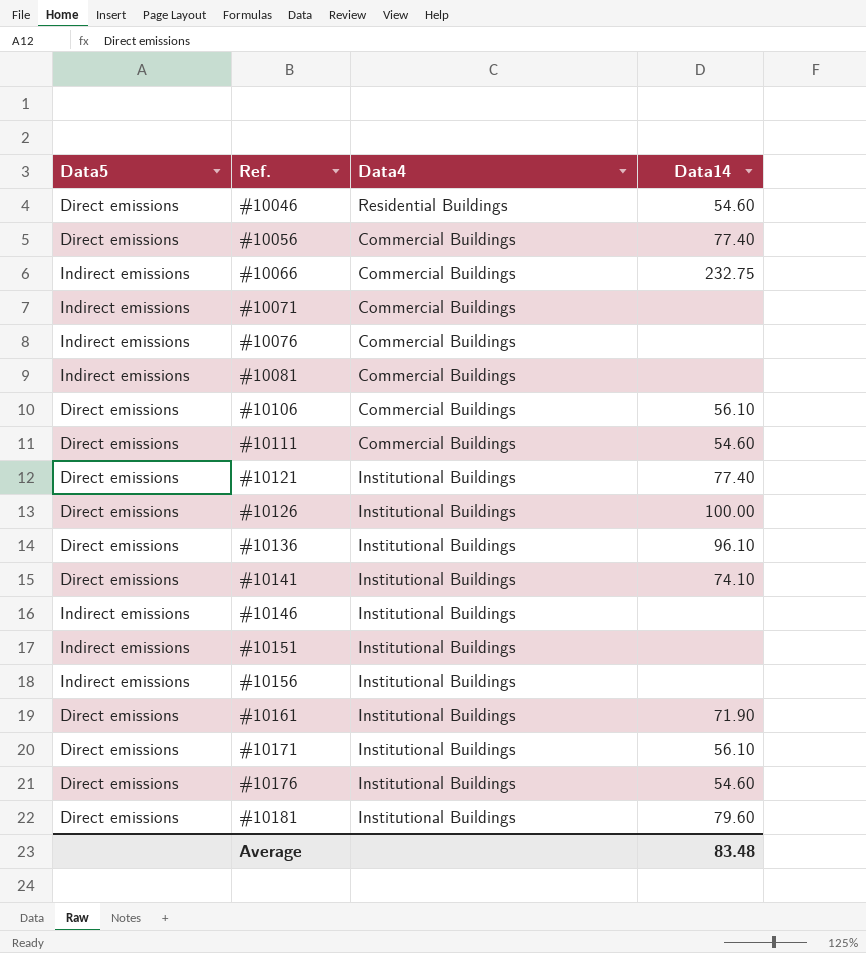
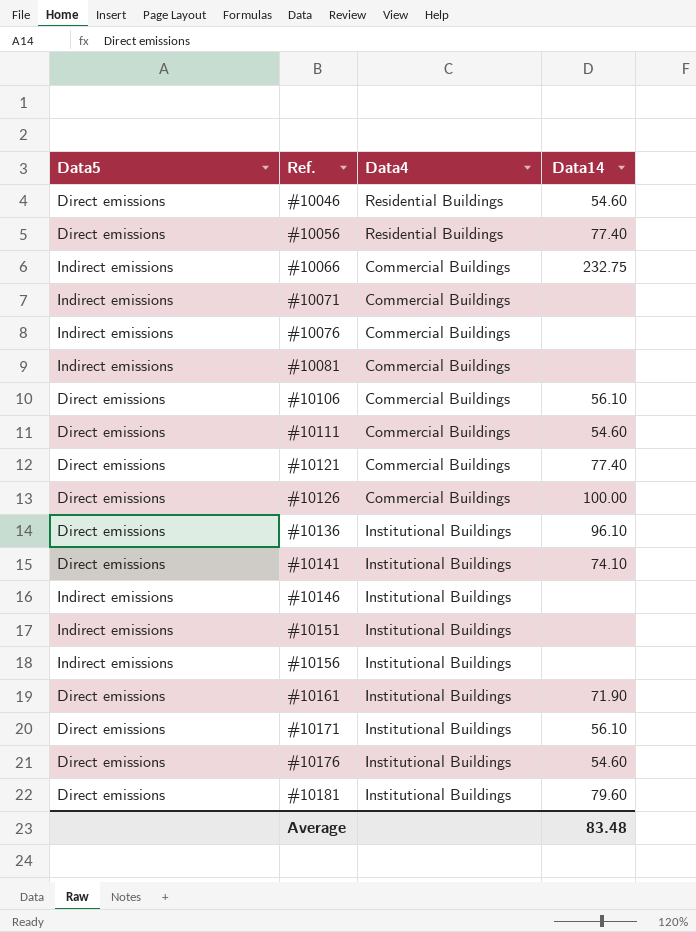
#10056 | Data4: Commercial Buildings -> Residential Buildings
#10121 | Data4: Institutional Buildings -> Commercial Buildings
#10126 | Data4: Institutional Buildings -> Commercial Buildings

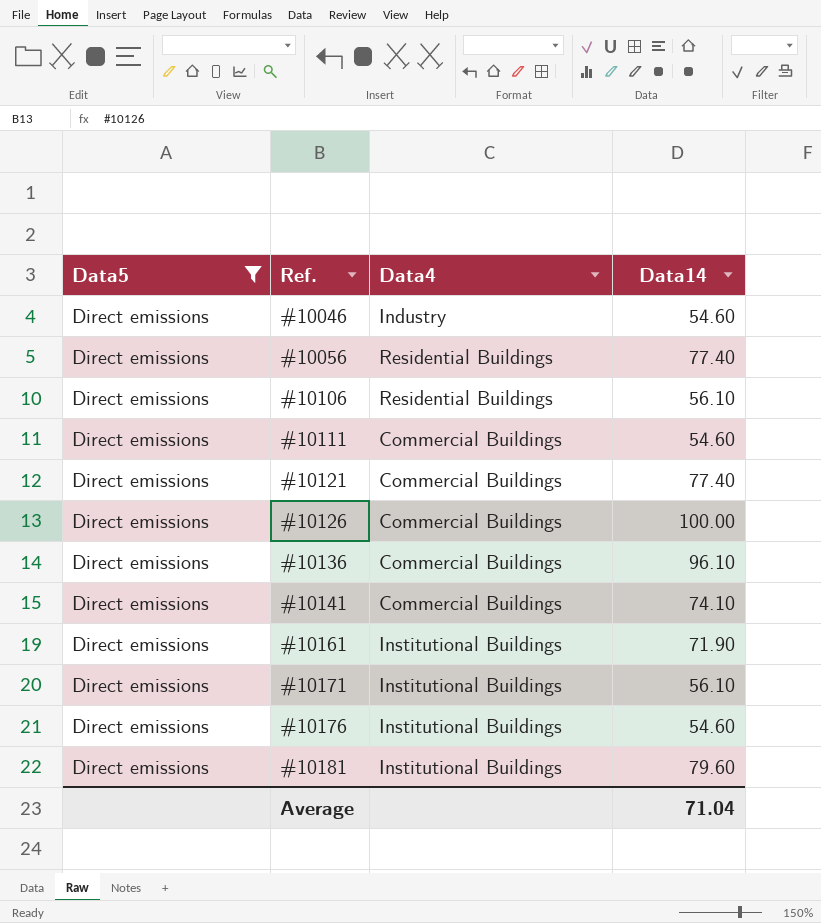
filter: none -> Data5 = Direct emissions
#10046 | Data4: Residential Buildings -> Industry
#10106 | Data4: Commercial Buildings -> Residential Buildings
#10136 | Data4: Institutional Buildings -> Commercial Buildings
#10141 | Data4: Institutional Buildings -> Commercial Buildings
Average | Data14: 83.48 -> 71.04

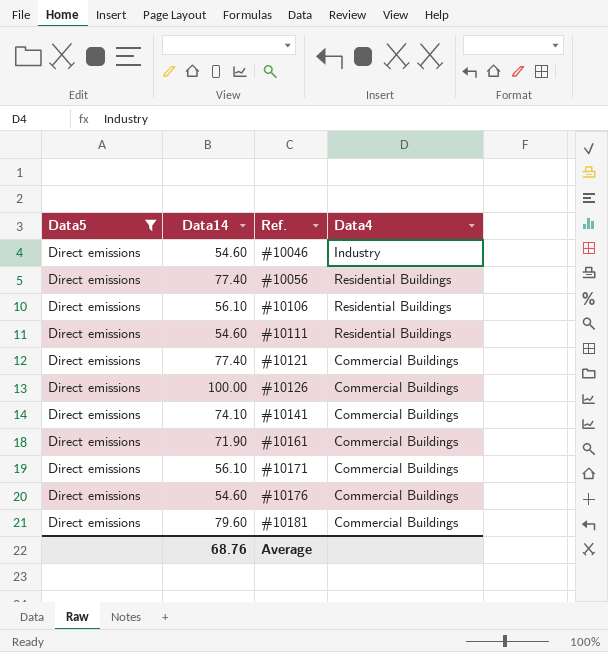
column Data14 | position: 4 -> 2
row #10136: Direct emissions | Commercial Buildings | 96.10 -> none
#10111 | Data4: Commercial Buildings -> Residential Buildings
#10161 | Data4: Institutional Buildings -> Commercial Buildings
#10171 | Data4: Institutional Buildings -> Commercial Buildings
#10176 | Data4: Institutional Buildings -> Commercial Buildings
#10181 | Data4: Institutional Buildings -> Commercial Buildings
Average | Data14: 71.04 -> 68.76

